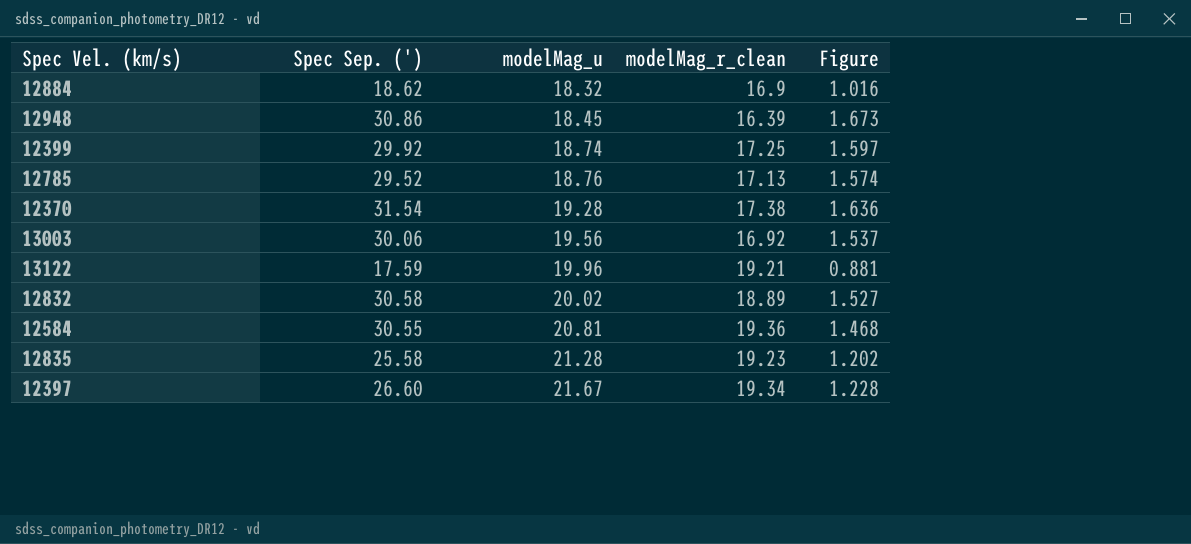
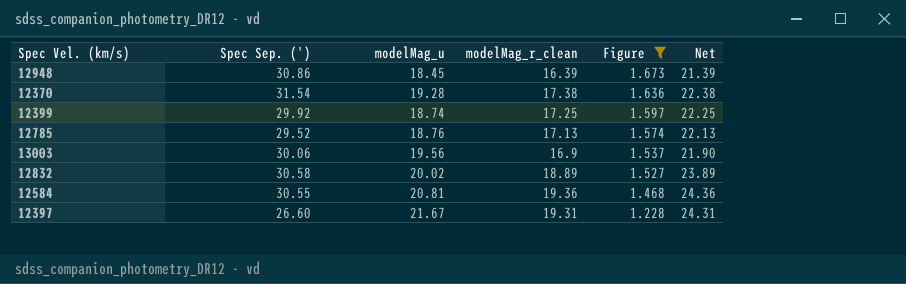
filter: none -> Figure >= 1.228
row order: modelMag_u ascending -> Figure descending
column Net | formula: none -> [modelMag_r_clean] + 5
13003 | modelMag_r_clean: 16.92 -> 16.9
12397 | modelMag_r_clean: 19.34 -> 19.31

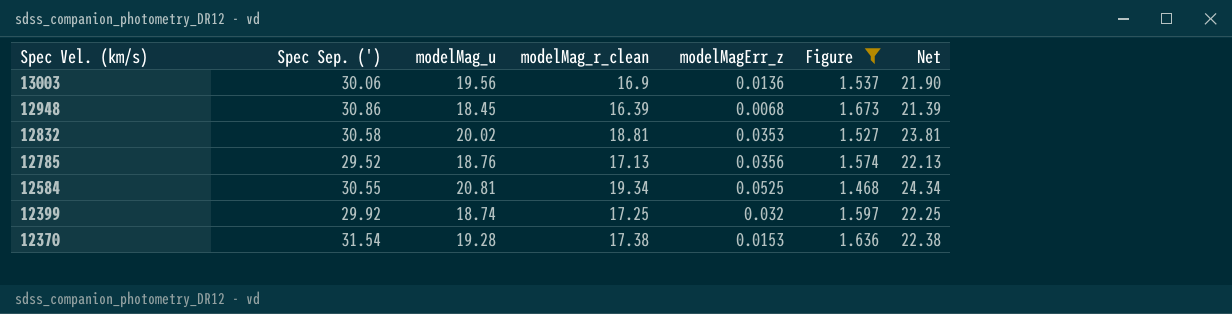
row order: Figure descending -> Spec Vel. (km/s) descending
column modelMagErr_z | position: none -> 5
row 12397: 26.60 | 21.67 | 19.31 | 1.228 | 24.31 -> none
12832 | modelMag_r_clean: 18.89 -> 18.81
12832 | Net: 23.89 -> 23.81
12584 | modelMag_r_clean: 19.36 -> 19.34
12584 | Net: 24.36 -> 24.34

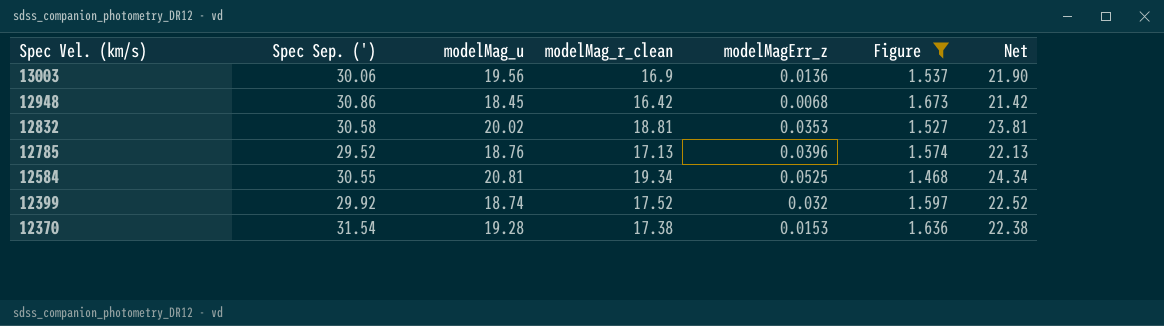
12948 | modelMag_r_clean: 16.39 -> 16.42
12948 | Net: 21.39 -> 21.42
12785 | modelMagErr_z: 0.0356 -> 0.0396
12399 | modelMag_r_clean: 17.25 -> 17.52
12399 | Net: 22.25 -> 22.52

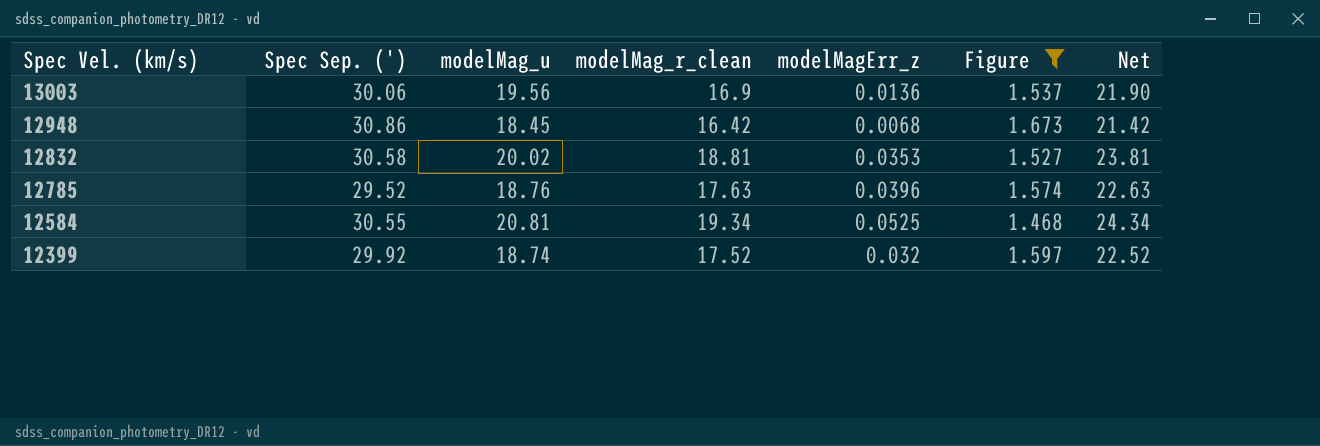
row 12370: 31.54 | 19.28 | 17.38 | 0.0153 | 1.636 | 22.38 -> none
12785 | modelMag_r_clean: 17.13 -> 17.63
12785 | Net: 22.13 -> 22.63

